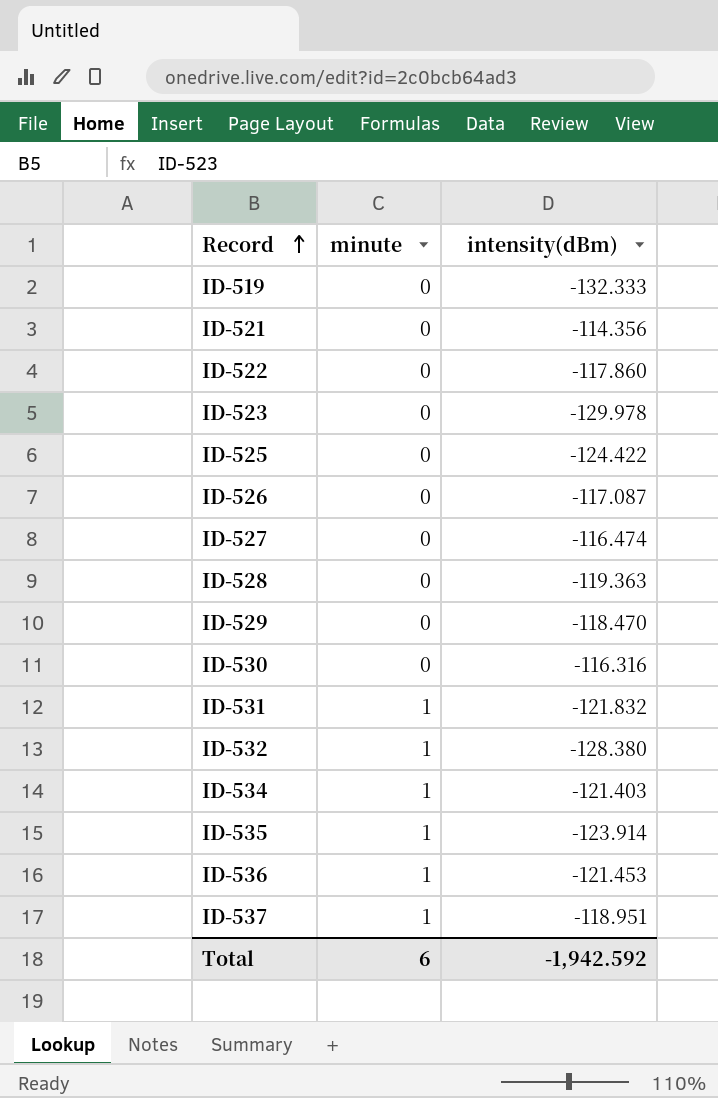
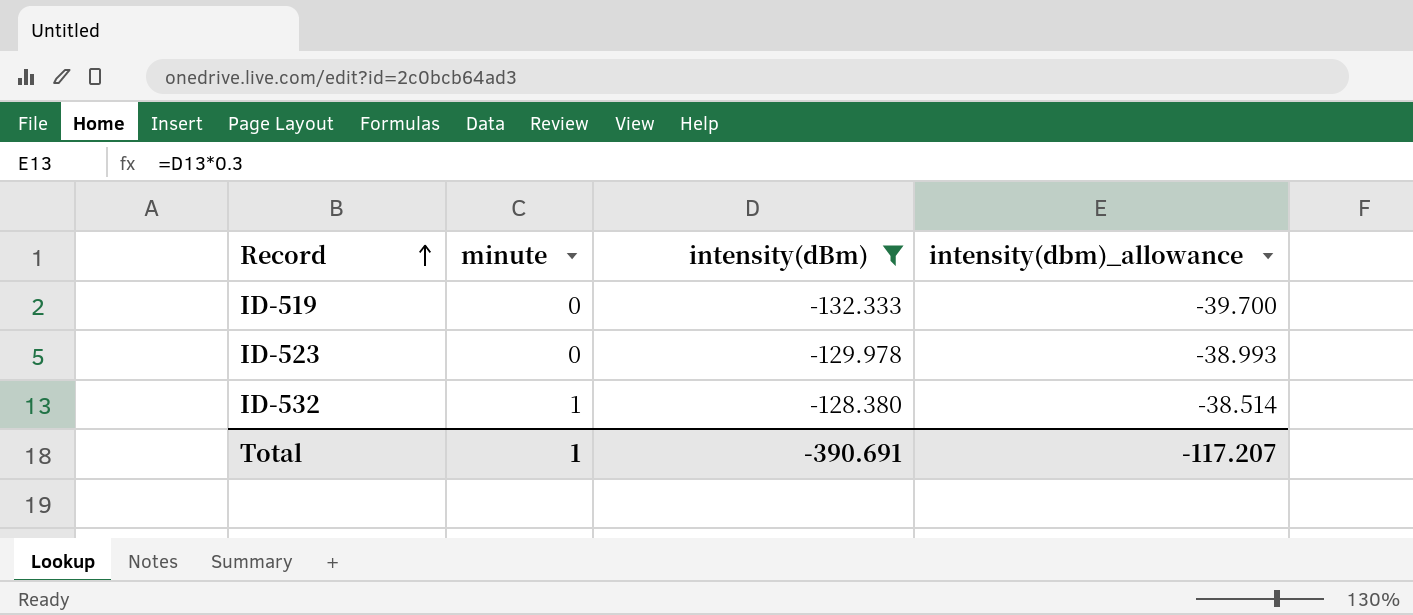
filter: none -> intensity(dBm) <= -128.380
column intensity(dbm)_allowance | formula: none -> [intensity(dBm)] * 0.3
Total | minute: 6 -> 1
Total | intensity(dBm): -1,942.592 -> -390.691

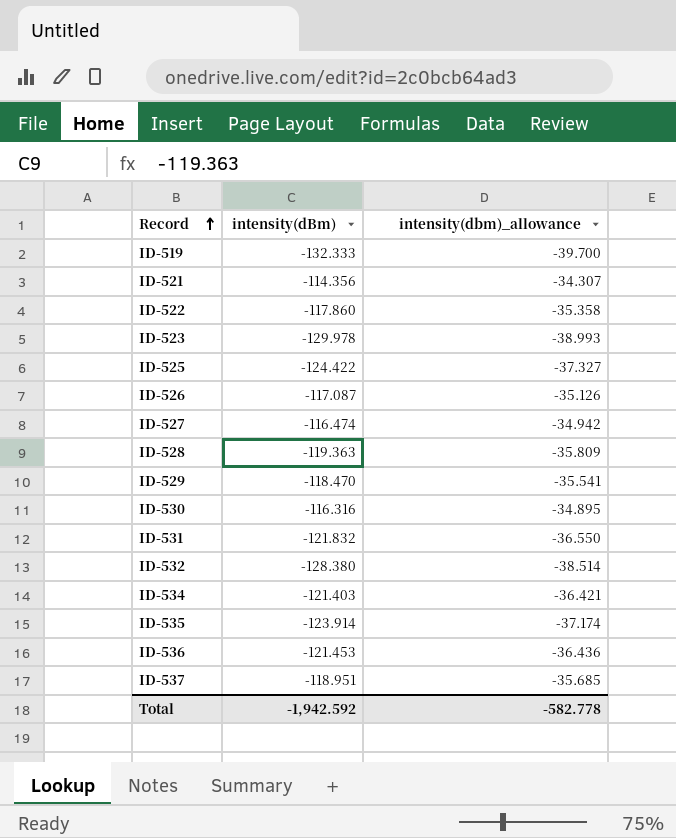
filter: intensity(dBm) <= -128.380 -> none
column minute | position: 2 -> none
Total | intensity(dBm): -390.691 -> -1,942.592
Total | intensity(dbm)_allowance: -117.207 -> -582.778

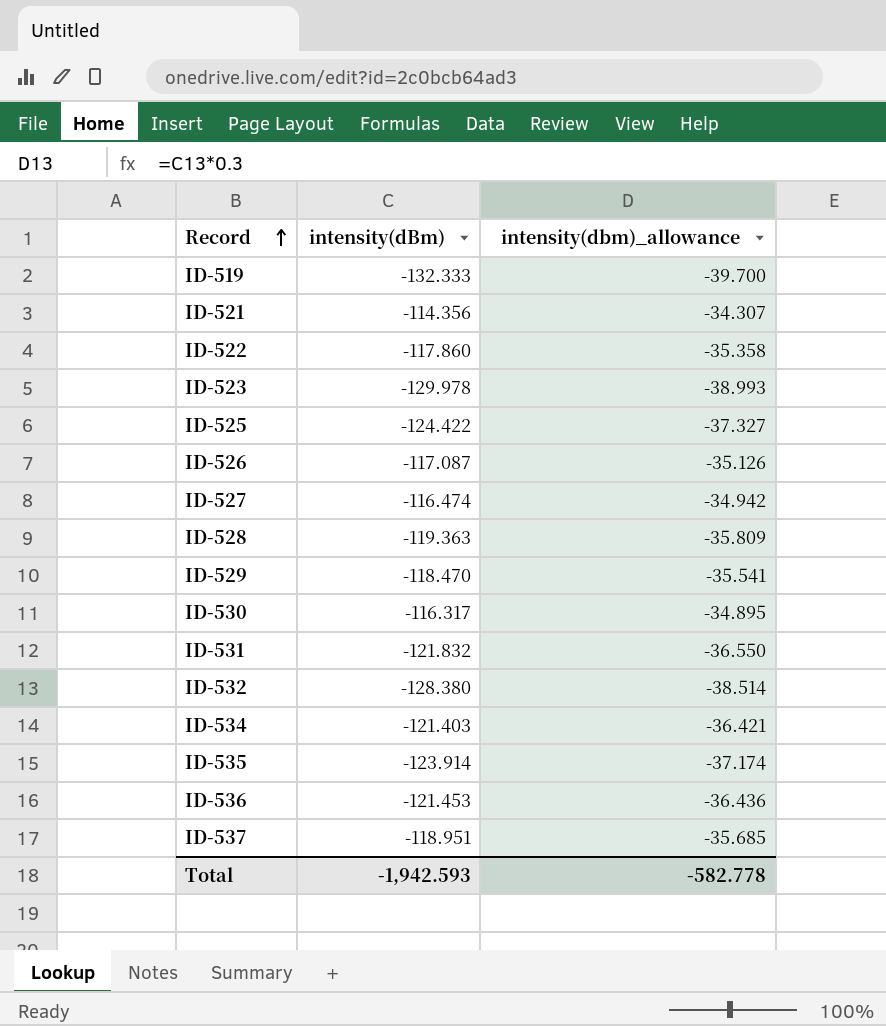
ID-530 | intensity(dBm): -116.316 -> -116.317
Total | intensity(dBm): -1,942.592 -> -1,942.593

